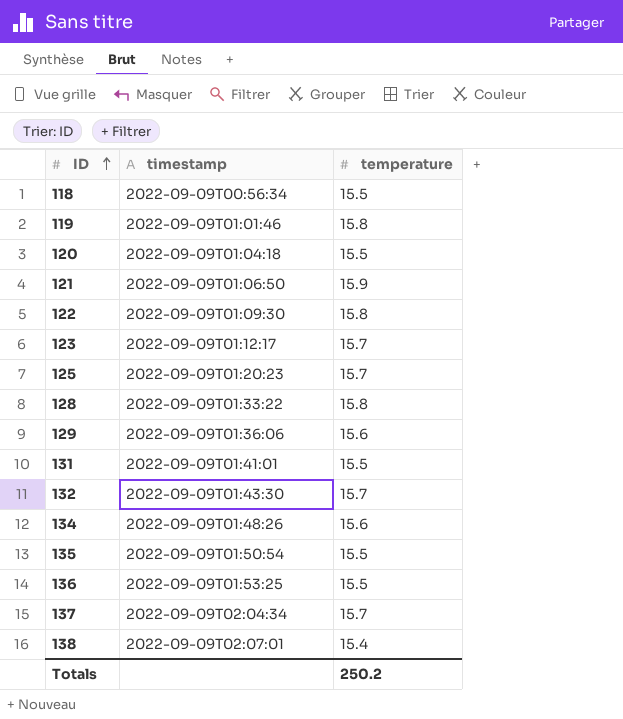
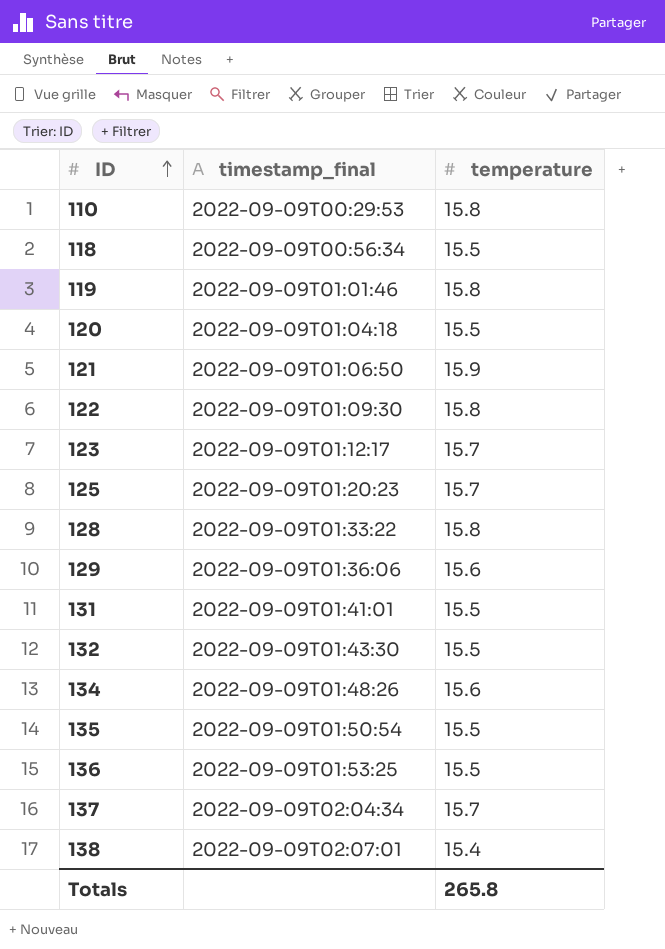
column name: timestamp -> timestamp_final
row 110: none -> 2022-09-09T00:29:53 | 15.8
132 | temperature: 15.7 -> 15.5
Totals | temperature: 250.2 -> 265.8

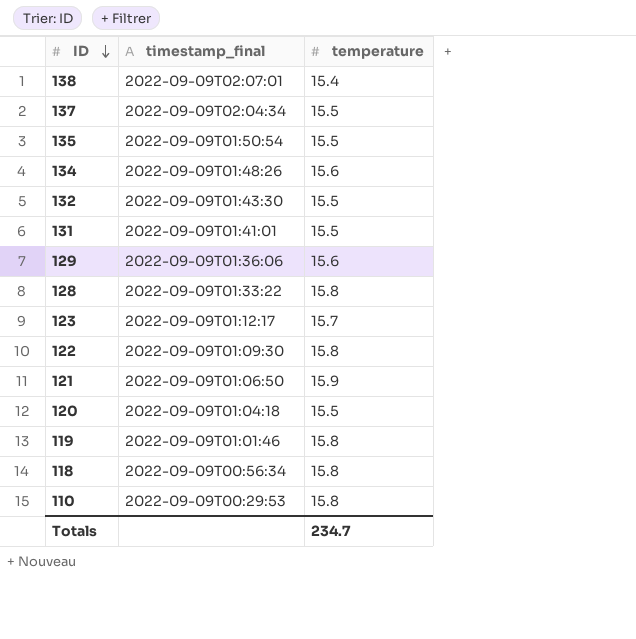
row order: ID ascending -> ID descending
row 125: 2022-09-09T01:20:23 | 15.7 -> none
row 136: 2022-09-09T01:53:25 | 15.5 -> none
137 | temperature: 15.7 -> 15.5
118 | temperature: 15.5 -> 15.8
Totals | temperature: 265.8 -> 234.7

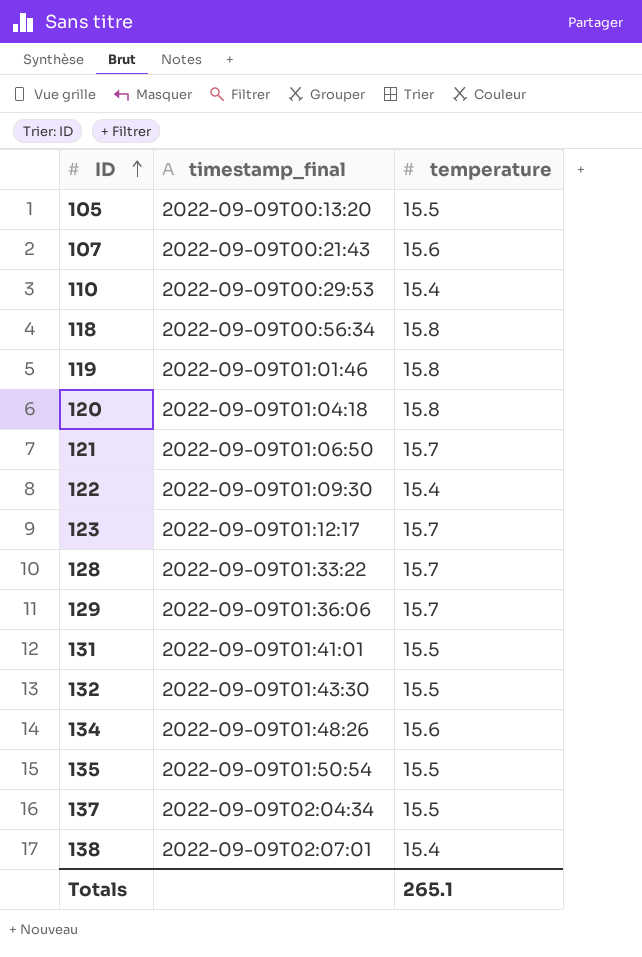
row order: ID descending -> ID ascending
row 105: none -> 2022-09-09T00:13:20 | 15.5
row 107: none -> 2022-09-09T00:21:43 | 15.6
110 | temperature: 15.8 -> 15.4
120 | temperature: 15.5 -> 15.8
121 | temperature: 15.9 -> 15.7
122 | temperature: 15.8 -> 15.4
128 | temperature: 15.8 -> 15.7
129 | temperature: 15.6 -> 15.7
Totals | temperature: 234.7 -> 265.1

